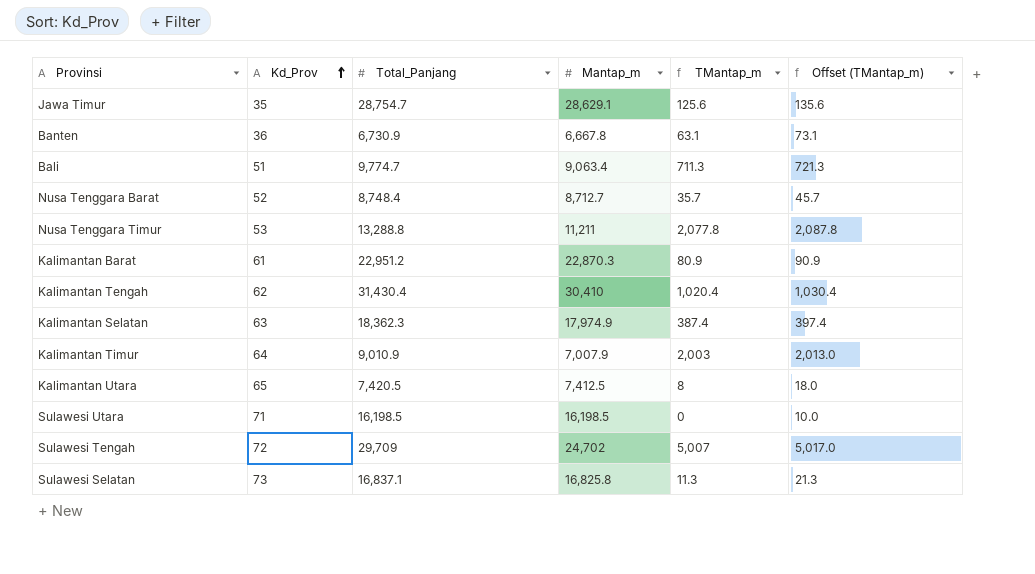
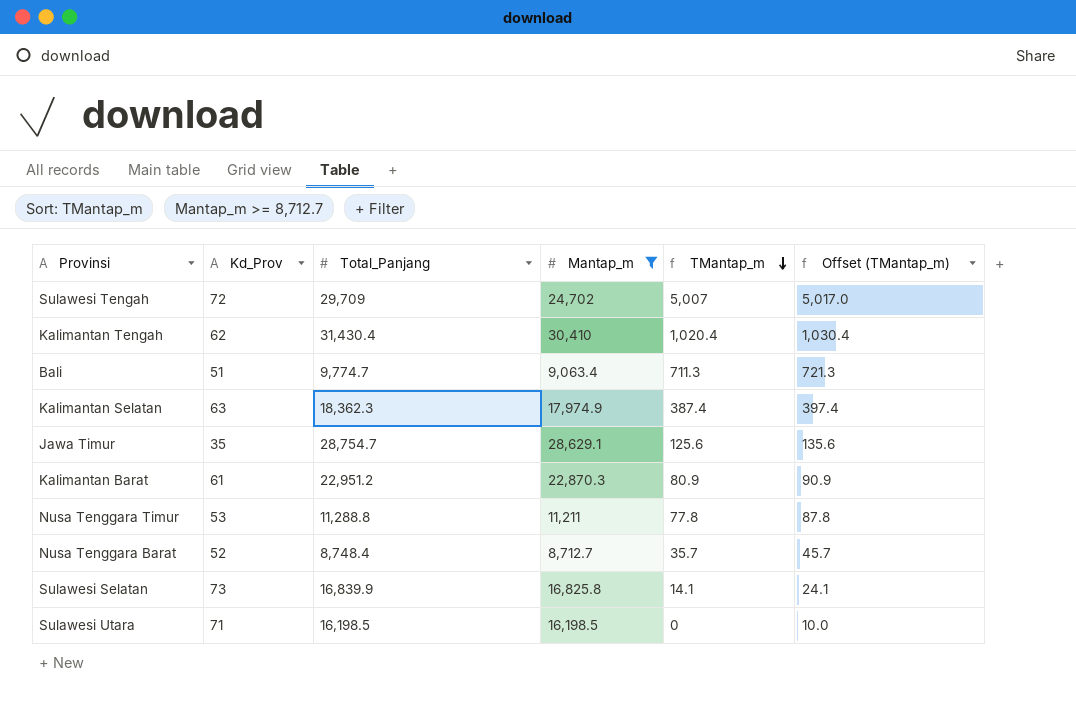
filter: none -> Mantap_m >= 8,712.7
row order: Kd_Prov ascending -> TMantap_m descending
Nusa Tenggara Timur | Total_Panjang: 13,288.8 -> 11,288.8
Nusa Tenggara Timur | TMantap_m: 2,077.8 -> 77.8
Nusa Tenggara Timur | Offset (TMantap_m): 2,087.8 -> 87.8
Sulawesi Selatan | Total_Panjang: 16,837.1 -> 16,839.9
Sulawesi Selatan | TMantap_m: 11.3 -> 14.1
Sulawesi Selatan | Offset (TMantap_m): 21.3 -> 24.1

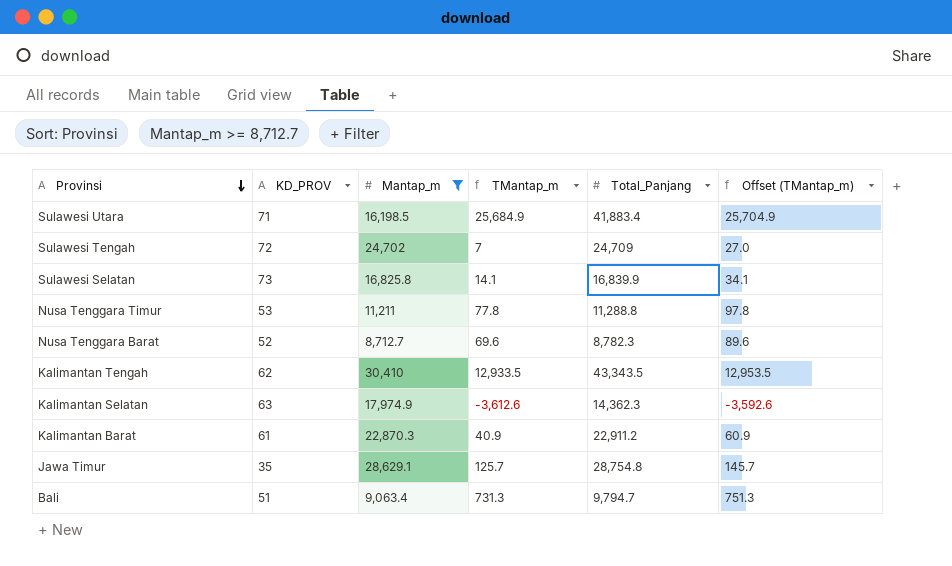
row order: TMantap_m descending -> Provinsi descending
column name: Kd_Prov -> KD_PROV
column Total_Panjang | position: 3 -> 5
column Offset (TMantap_m) | formula: [TMantap_m] + 10 -> [TMantap_m] + 20
Sulawesi Utara | TMantap_m: 0 -> 25,684.9
Sulawesi Utara | Total_Panjang: 16,198.5 -> 41,883.4
Sulawesi Tengah | TMantap_m: 5,007 -> 7
Sulawesi Tengah | Total_Panjang: 29,709 -> 24,709
Nusa Tenggara Barat | TMantap_m: 35.7 -> 69.6
Nusa Tenggara Barat | Total_Panjang: 8,748.4 -> 8,782.3
Kalimantan Tengah | TMantap_m: 1,020.4 -> 12,933.5
Kalimantan Tengah | Total_Panjang: 31,430.4 -> 43,343.5
Kalimantan Selatan | TMantap_m: 387.4 -> -3,612.6
Kalimantan Selatan | Total_Panjang: 18,362.3 -> 14,362.3
Kalimantan Barat | TMantap_m: 80.9 -> 40.9
Kalimantan Barat | Total_Panjang: 22,951.2 -> 22,911.2
Jawa Timur | TMantap_m: 125.6 -> 125.7
Jawa Timur | Total_Panjang: 28,754.7 -> 28,754.8
Bali | TMantap_m: 711.3 -> 731.3
Bali | Total_Panjang: 9,774.7 -> 9,794.7

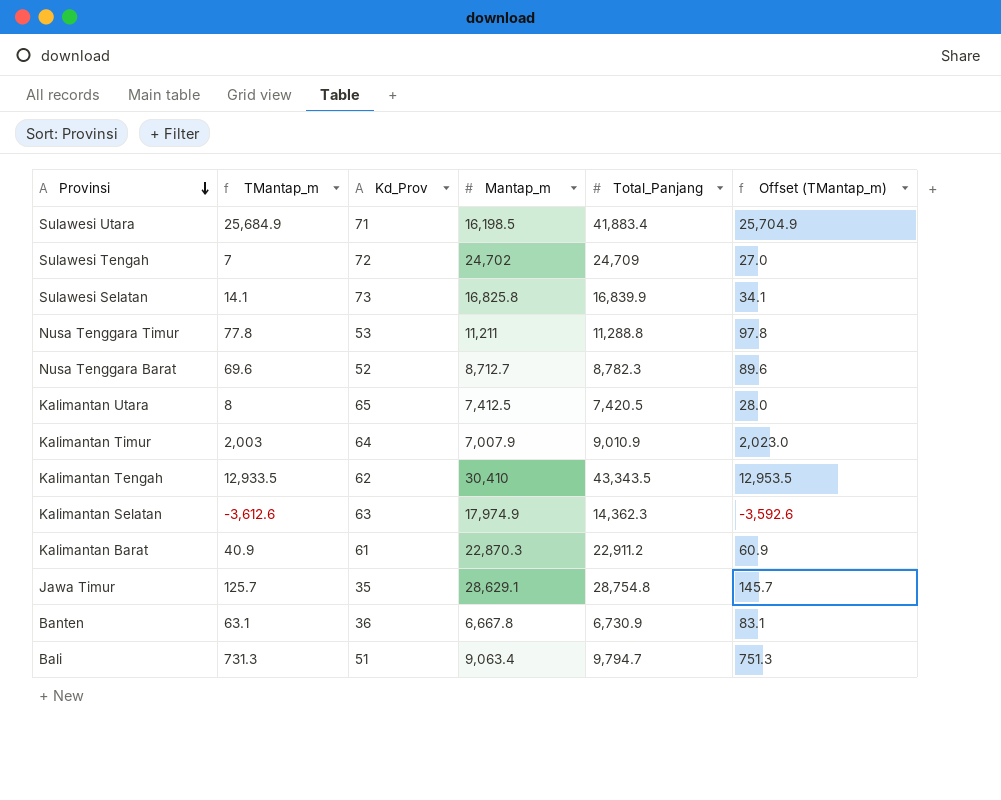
filter: Mantap_m >= 8,712.7 -> none
column TMantap_m | position: 4 -> 2
column name: KD_PROV -> Kd_Prov

